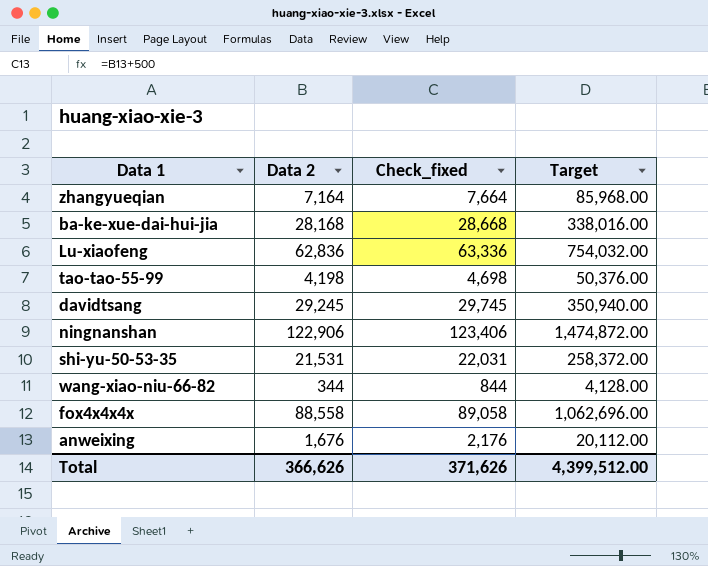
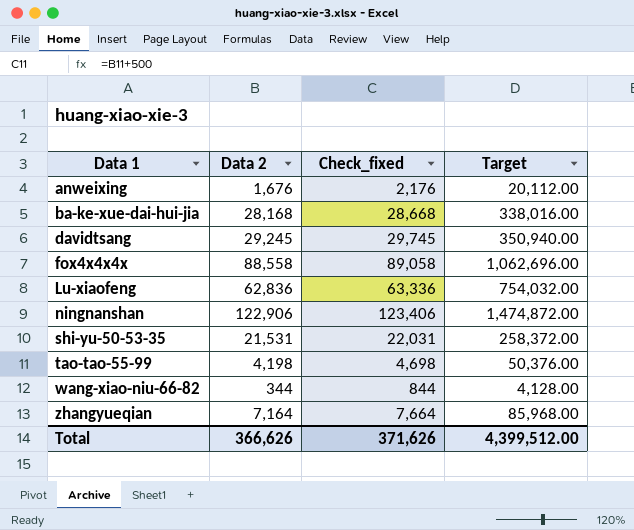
row order: none -> Data 1 ascending

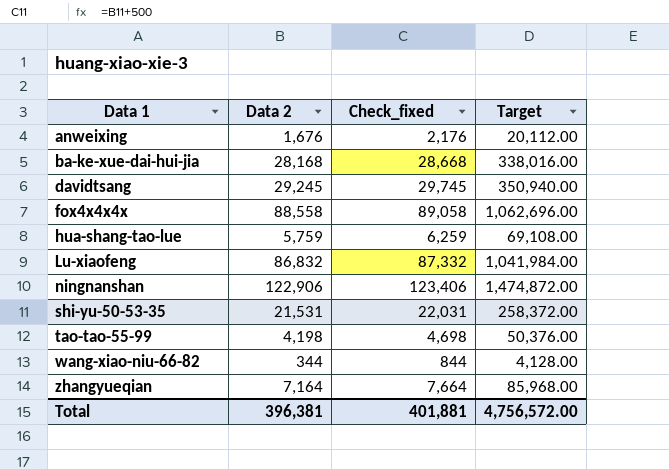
row hua-shang-tao-lue: none -> 5,759 | 6,259 | 69,108.00
Lu-xiaofeng | Data 2: 62,836 -> 86,832
Lu-xiaofeng | Check_fixed: 63,336 -> 87,332
Lu-xiaofeng | Target: 754,032.00 -> 1,041,984.00
Total | Data 2: 366,626 -> 396,381
Total | Check_fixed: 371,626 -> 401,881
Total | Target: 4,399,512.00 -> 4,756,572.00

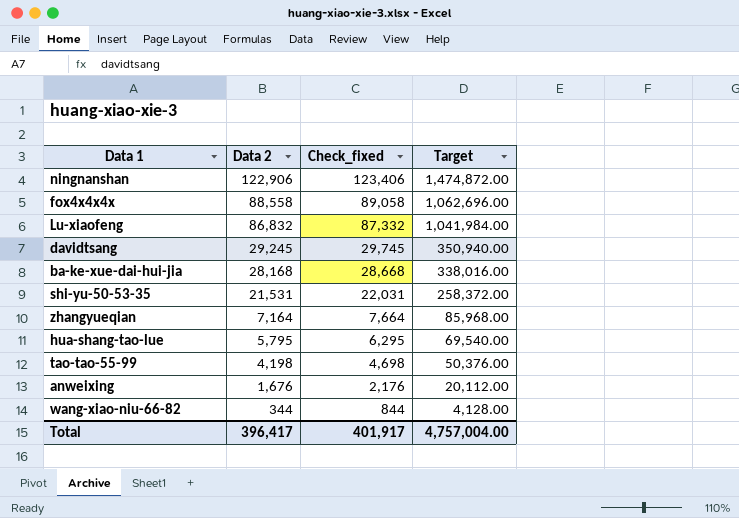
row order: Data 1 ascending -> Data 2 descending
hua-shang-tao-lue | Data 2: 5,759 -> 5,795
hua-shang-tao-lue | Check_fixed: 6,259 -> 6,295
hua-shang-tao-lue | Target: 69,108.00 -> 69,540.00
Total | Data 2: 396,381 -> 396,417
Total | Check_fixed: 401,881 -> 401,917
Total | Target: 4,756,572.00 -> 4,757,004.00

